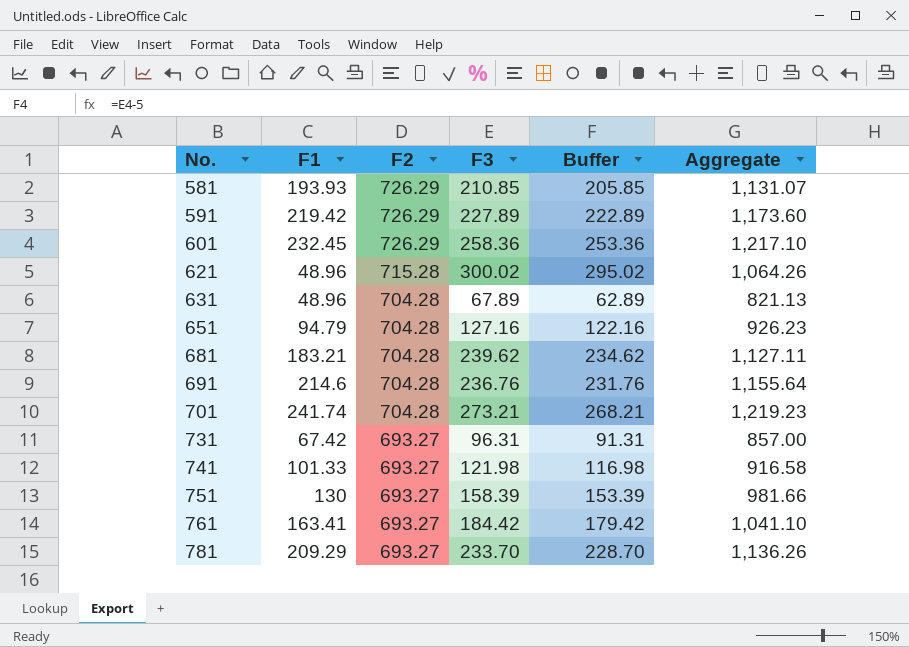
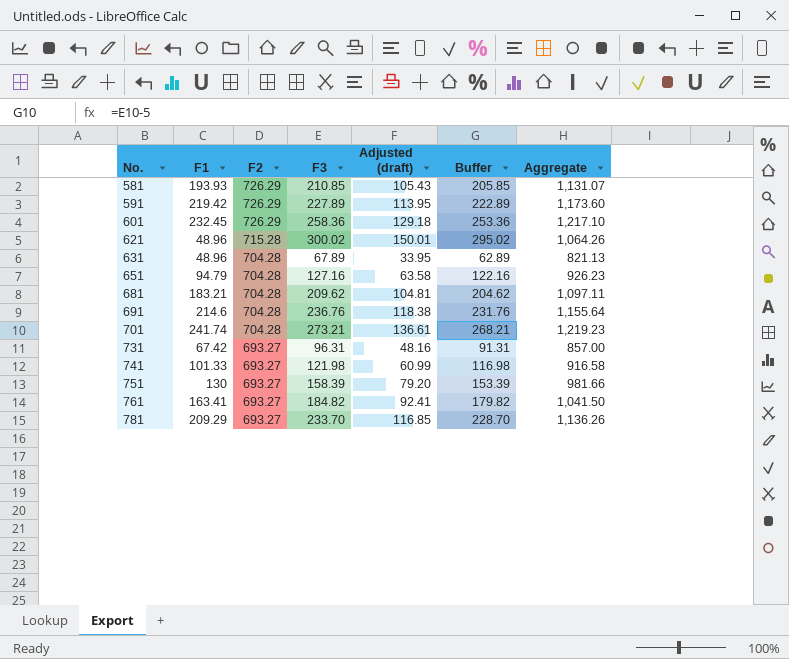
column Adjusted (draft) | formula: none -> [F3] * 0.5
681 | F3: 239.62 -> 209.62
681 | Buffer: 234.62 -> 204.62
681 | Aggregate: 1,127.11 -> 1,097.11
761 | F3: 184.42 -> 184.82
761 | Buffer: 179.42 -> 179.82
761 | Aggregate: 1,041.10 -> 1,041.50

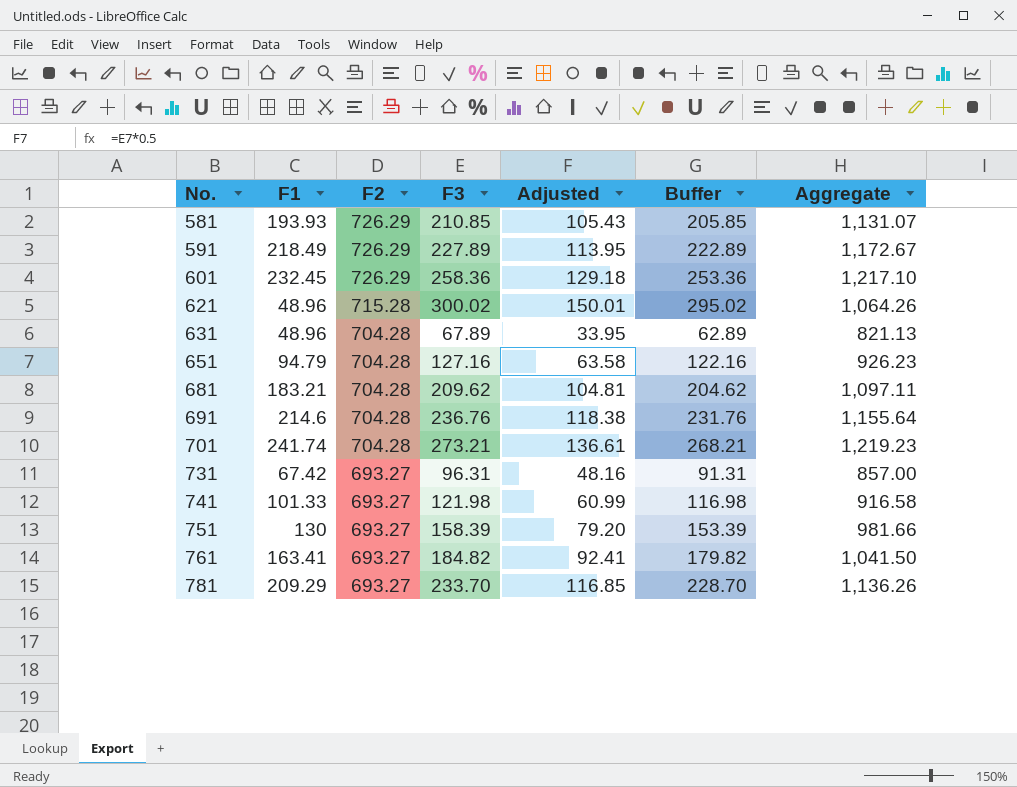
column name: Adjusted (draft) -> Adjusted
591 | F1: 219.42 -> 218.49
591 | Aggregate: 1,173.60 -> 1,172.67

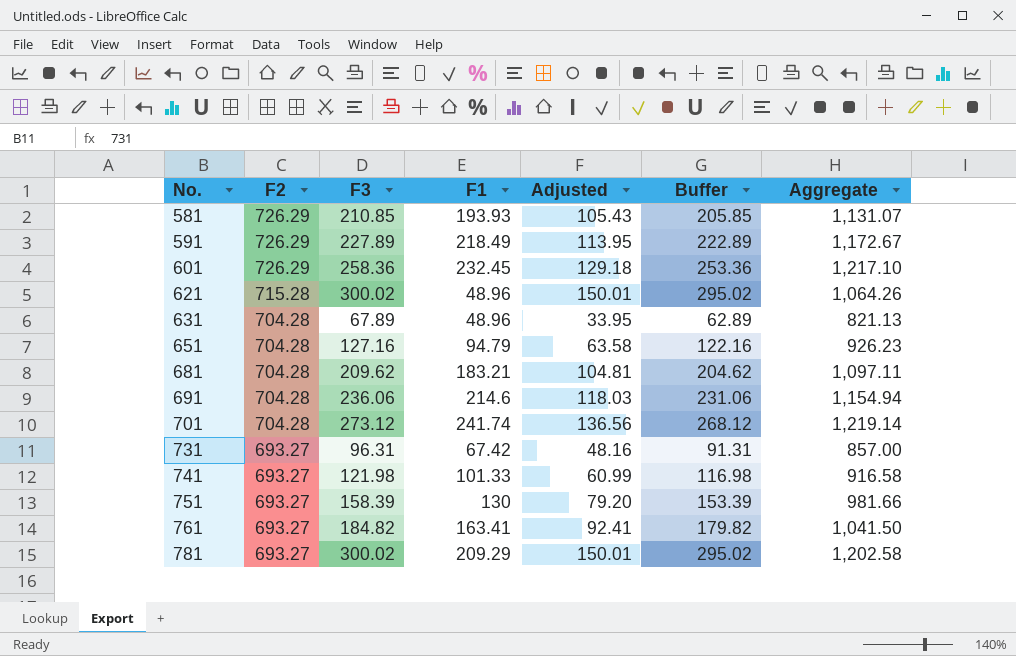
column F1 | position: 2 -> 4
691 | F3: 236.76 -> 236.06
691 | Adjusted: 118.38 -> 118.03
691 | Buffer: 231.76 -> 231.06
691 | Aggregate: 1,155.64 -> 1,154.94
701 | F3: 273.21 -> 273.12
701 | Adjusted: 136.61 -> 136.56
701 | Buffer: 268.21 -> 268.12
701 | Aggregate: 1,219.23 -> 1,219.14
781 | F3: 233.70 -> 300.02
781 | Adjusted: 116.85 -> 150.01
781 | Buffer: 228.70 -> 295.02
781 | Aggregate: 1,136.26 -> 1,202.58

